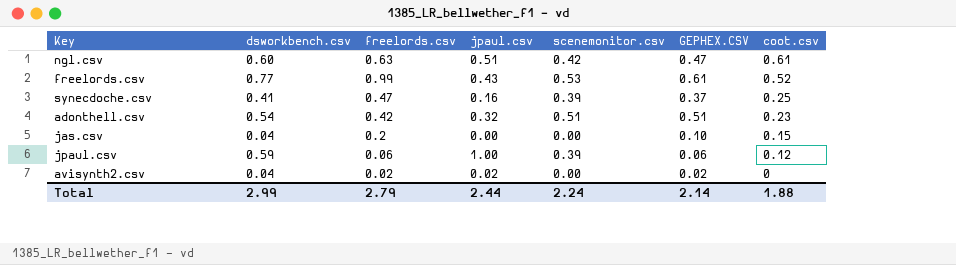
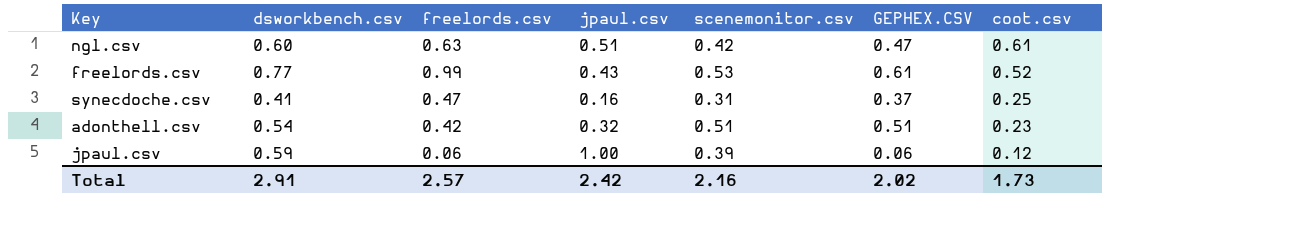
row jas.csv: 0.04 | 0.2 | 0.00 | 0.00 | 0.10 | 0.15 -> none
row avisynth2.csv: 0.04 | 0.02 | 0.02 | 0.00 | 0.02 | 0 -> none
synecdoche.csv | scenemonitor.csv: 0.39 -> 0.31
Total | dsworkbench.csv: 2.99 -> 2.91
Total | freelords.csv: 2.79 -> 2.57
Total | jpaul.csv: 2.44 -> 2.42
Total | scenemonitor.csv: 2.24 -> 2.16
Total | GEPHEX.CSV: 2.14 -> 2.02
Total | coot.csv: 1.88 -> 1.73

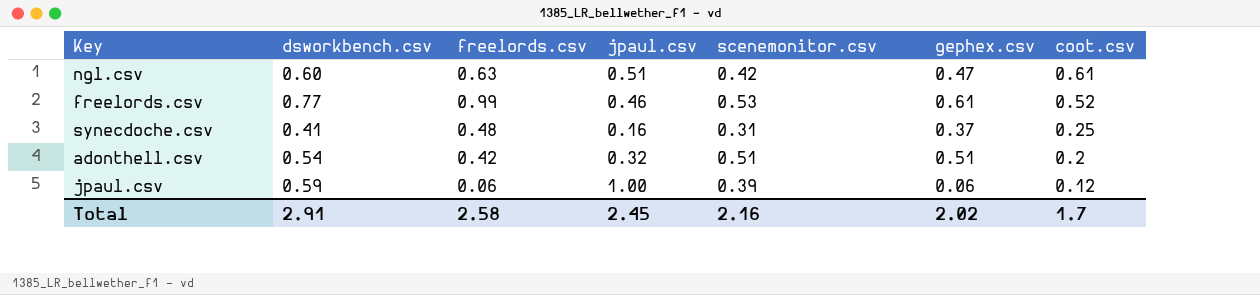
column name: GEPHEX.CSV -> gephex.csv
freelords.csv | jpaul.csv: 0.43 -> 0.46
synecdoche.csv | freelords.csv: 0.47 -> 0.48
adonthell.csv | coot.csv: 0.23 -> 0.2
Total | freelords.csv: 2.57 -> 2.58
Total | jpaul.csv: 2.42 -> 2.45
Total | coot.csv: 1.73 -> 1.7

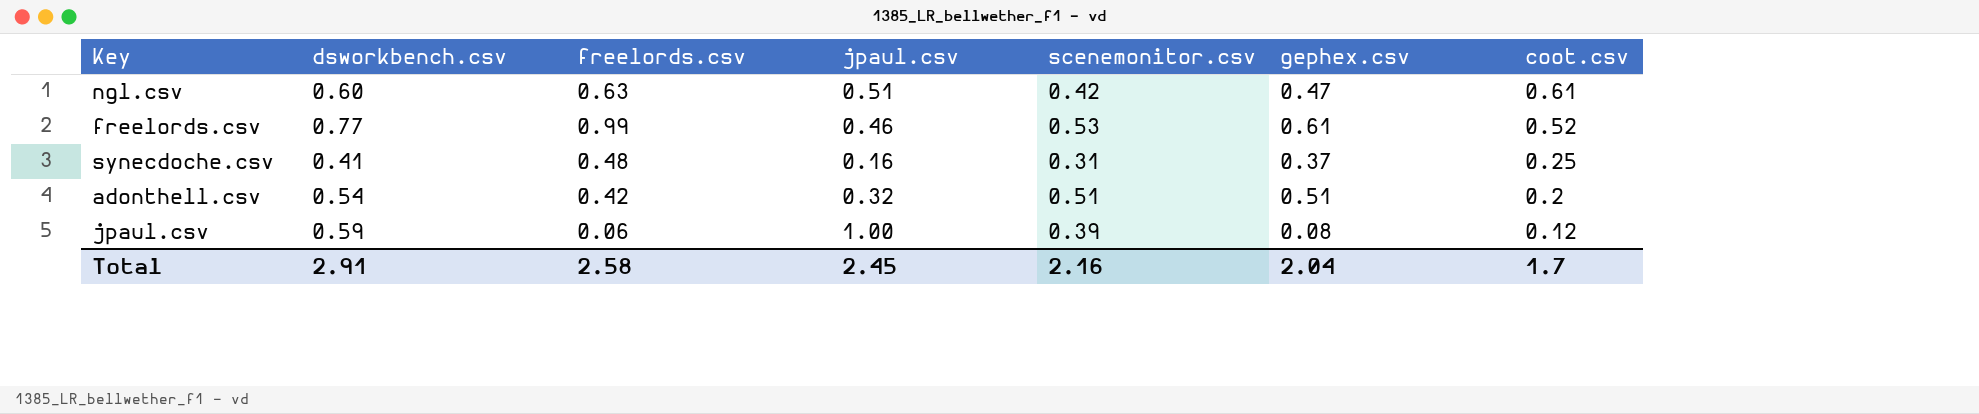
jpaul.csv | gephex.csv: 0.06 -> 0.08
Total | gephex.csv: 2.02 -> 2.04

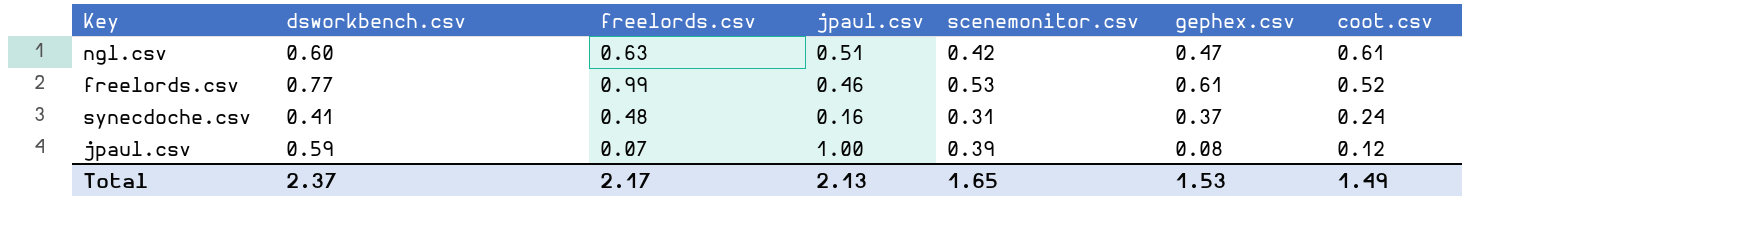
row adonthell.csv: 0.54 | 0.42 | 0.32 | 0.51 | 0.51 | 0.2 -> none
synecdoche.csv | coot.csv: 0.25 -> 0.24
jpaul.csv | freelords.csv: 0.06 -> 0.07
Total | dsworkbench.csv: 2.91 -> 2.37
Total | freelords.csv: 2.58 -> 2.17
Total | jpaul.csv: 2.45 -> 2.13
Total | scenemonitor.csv: 2.16 -> 1.65
Total | gephex.csv: 2.04 -> 1.53
Total | coot.csv: 1.7 -> 1.49

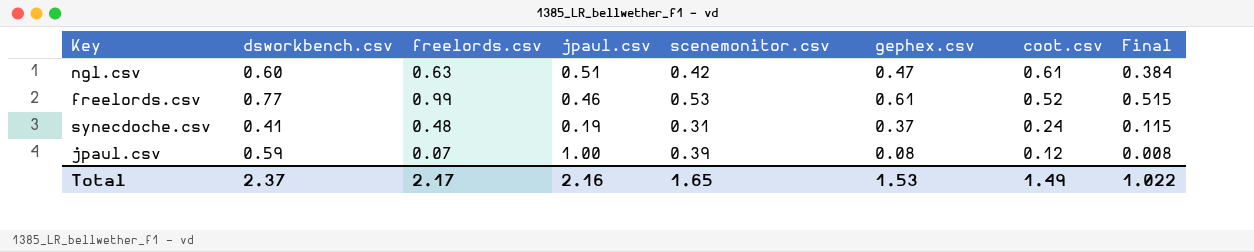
column Final | formula: none -> [freelords.csv] * [coot.csv]
synecdoche.csv | jpaul.csv: 0.16 -> 0.19
Total | jpaul.csv: 2.13 -> 2.16

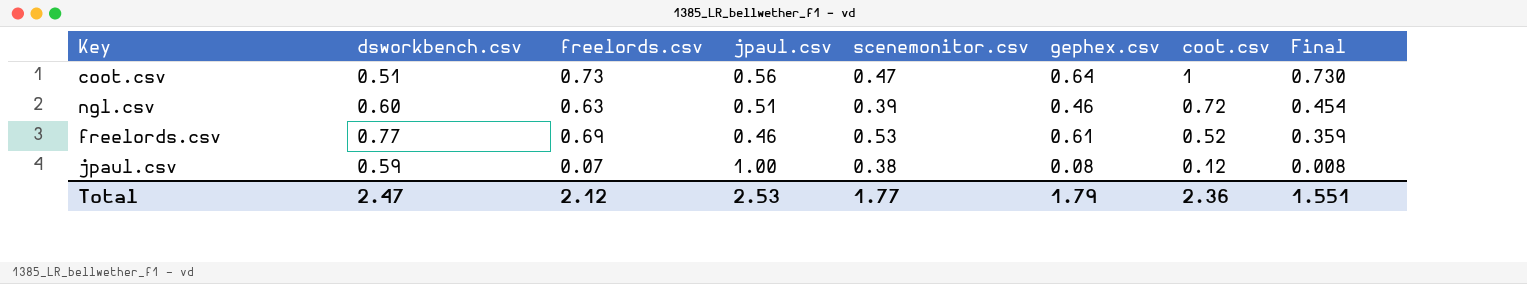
row synecdoche.csv: 0.41 | 0.48 | 0.19 | 0.31 | 0.37 | 0.24 | 0.115 -> none
row coot.csv: none -> 0.51 | 0.73 | 0.56 | 0.47 | 0.64 | 1 | 0.730
ngl.csv | scenemonitor.csv: 0.42 -> 0.39
ngl.csv | gephex.csv: 0.47 -> 0.46
ngl.csv | coot.csv: 0.61 -> 0.72
ngl.csv | Final: 0.384 -> 0.454
freelords.csv | freelords.csv: 0.99 -> 0.69
freelords.csv | Final: 0.515 -> 0.359
jpaul.csv | scenemonitor.csv: 0.39 -> 0.38
Total | dsworkbench.csv: 2.37 -> 2.47
Total | freelords.csv: 2.17 -> 2.12
Total | jpaul.csv: 2.16 -> 2.53
Total | scenemonitor.csv: 1.65 -> 1.77
Total | gephex.csv: 1.53 -> 1.79
Total | coot.csv: 1.49 -> 2.36
Total | Final: 1.022 -> 1.551

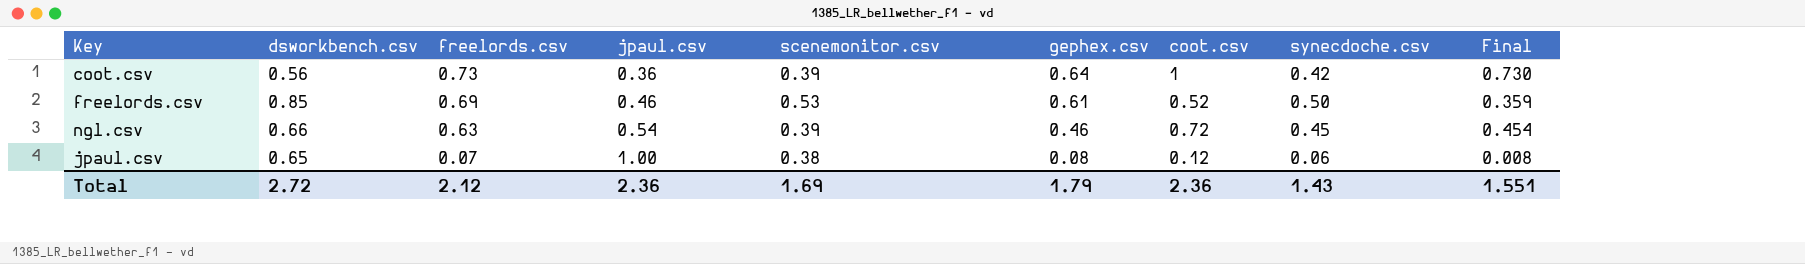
row order: coot.csv descending -> freelords.csv descending
column synecdoche.csv | position: none -> 8
coot.csv | dsworkbench.csv: 0.51 -> 0.56
coot.csv | jpaul.csv: 0.56 -> 0.36
coot.csv | scenemonitor.csv: 0.47 -> 0.39
freelords.csv | dsworkbench.csv: 0.77 -> 0.85
ngl.csv | dsworkbench.csv: 0.60 -> 0.66
ngl.csv | jpaul.csv: 0.51 -> 0.54
jpaul.csv | dsworkbench.csv: 0.59 -> 0.65
Total | dsworkbench.csv: 2.47 -> 2.72
Total | jpaul.csv: 2.53 -> 2.36
Total | scenemonitor.csv: 1.77 -> 1.69

